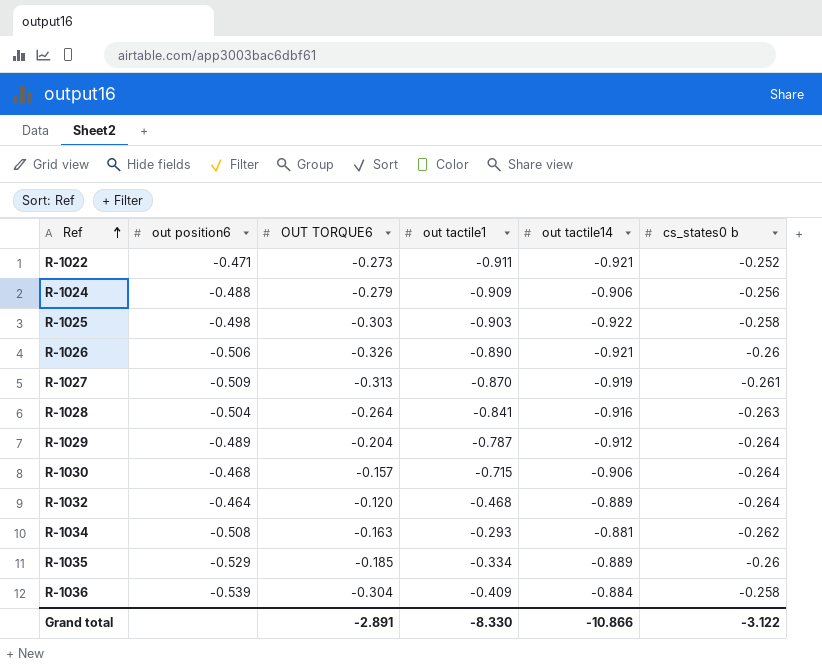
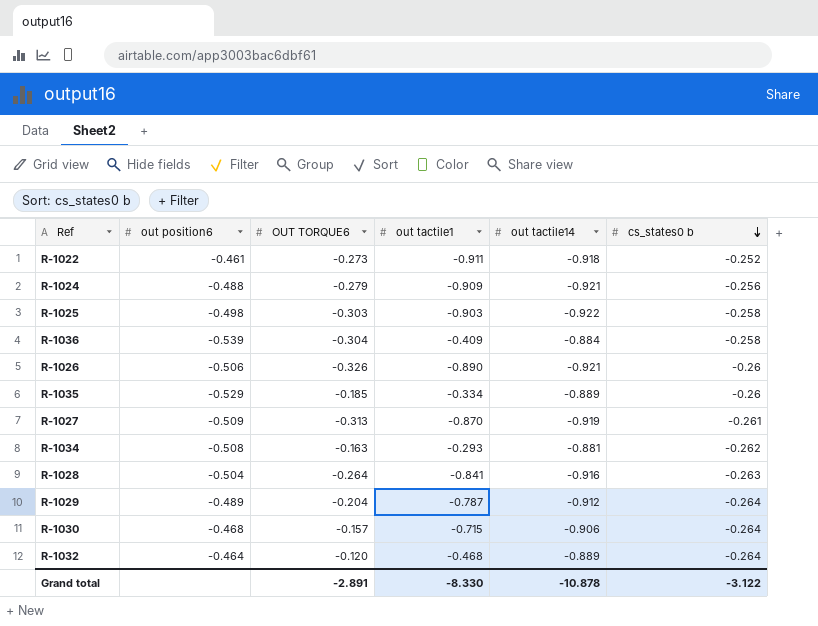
row order: Ref ascending -> cs_states0 b descending
R-1022 | out position6: -0.471 -> -0.461
R-1022 | out tactile14: -0.921 -> -0.918
R-1024 | out tactile14: -0.906 -> -0.921
Grand total | out tactile14: -10.866 -> -10.878

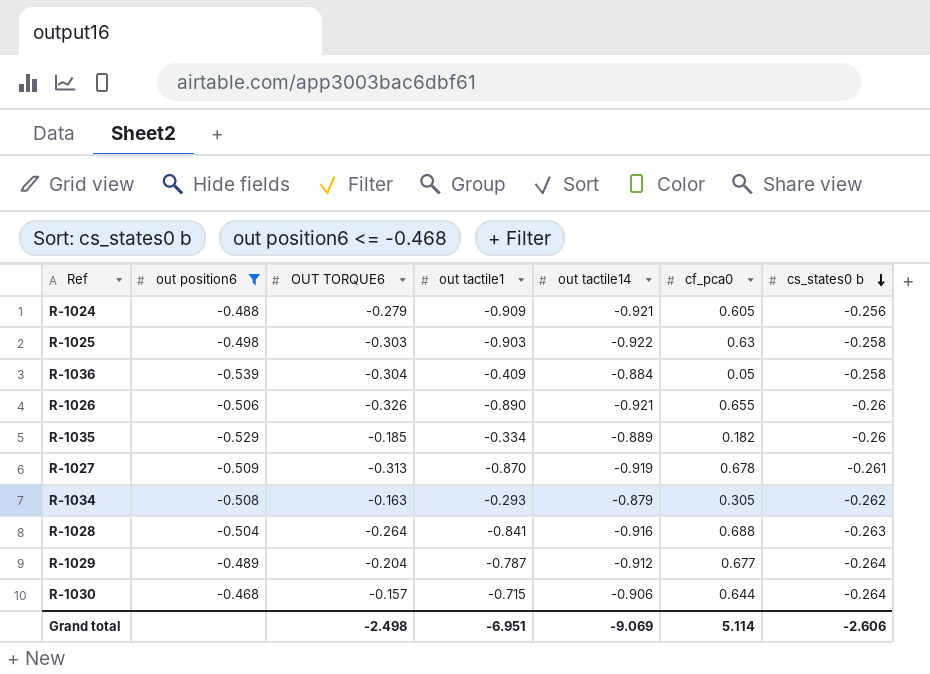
filter: none -> out position6 <= -0.468
column cf_pca0 | position: none -> 6
R-1034 | out tactile14: -0.881 -> -0.879
Grand total | OUT TORQUE6: -2.891 -> -2.498
Grand total | out tactile1: -8.330 -> -6.951
Grand total | out tactile14: -10.878 -> -9.069
Grand total | cs_states0 b: -3.122 -> -2.606

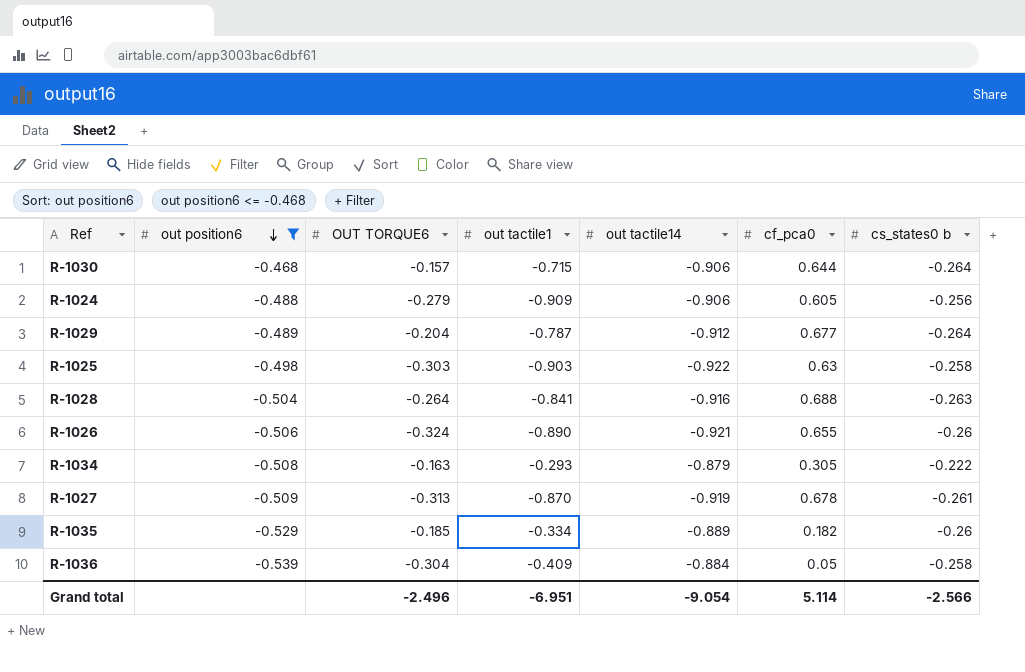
row order: cs_states0 b descending -> out position6 descending
R-1024 | out tactile14: -0.921 -> -0.906
R-1026 | OUT TORQUE6: -0.326 -> -0.324
R-1034 | cs_states0 b: -0.262 -> -0.222
Grand total | OUT TORQUE6: -2.498 -> -2.496
Grand total | out tactile14: -9.069 -> -9.054
Grand total | cs_states0 b: -2.606 -> -2.566

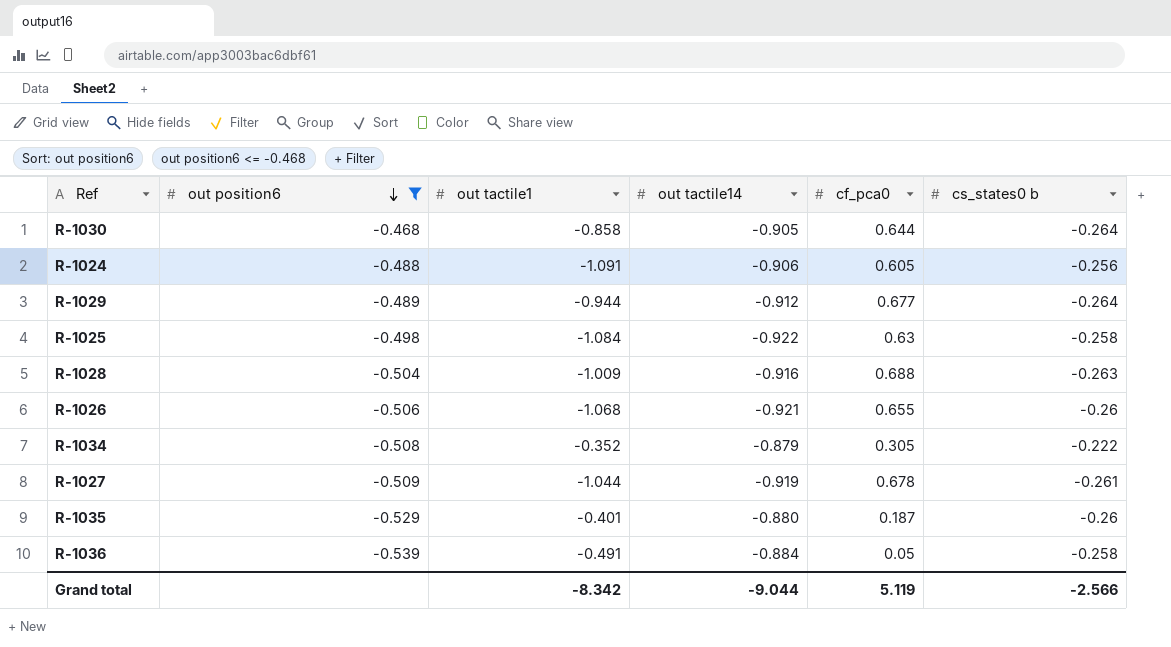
column OUT TORQUE6 | position: 3 -> none
R-1030 | out tactile1: -0.715 -> -0.858
R-1030 | out tactile14: -0.906 -> -0.905
R-1024 | out tactile1: -0.909 -> -1.091
R-1029 | out tactile1: -0.787 -> -0.944
R-1025 | out tactile1: -0.903 -> -1.084
R-1028 | out tactile1: -0.841 -> -1.009
R-1026 | out tactile1: -0.890 -> -1.068
R-1034 | out tactile1: -0.293 -> -0.352
R-1027 | out tactile1: -0.870 -> -1.044
R-1035 | out tactile1: -0.334 -> -0.401
R-1035 | out tactile14: -0.889 -> -0.880
R-1035 | cf_pca0: 0.182 -> 0.187
R-1036 | out tactile1: -0.409 -> -0.491
Grand total | out tactile1: -6.951 -> -8.342
Grand total | out tactile14: -9.054 -> -9.044
Grand total | cf_pca0: 5.114 -> 5.119

